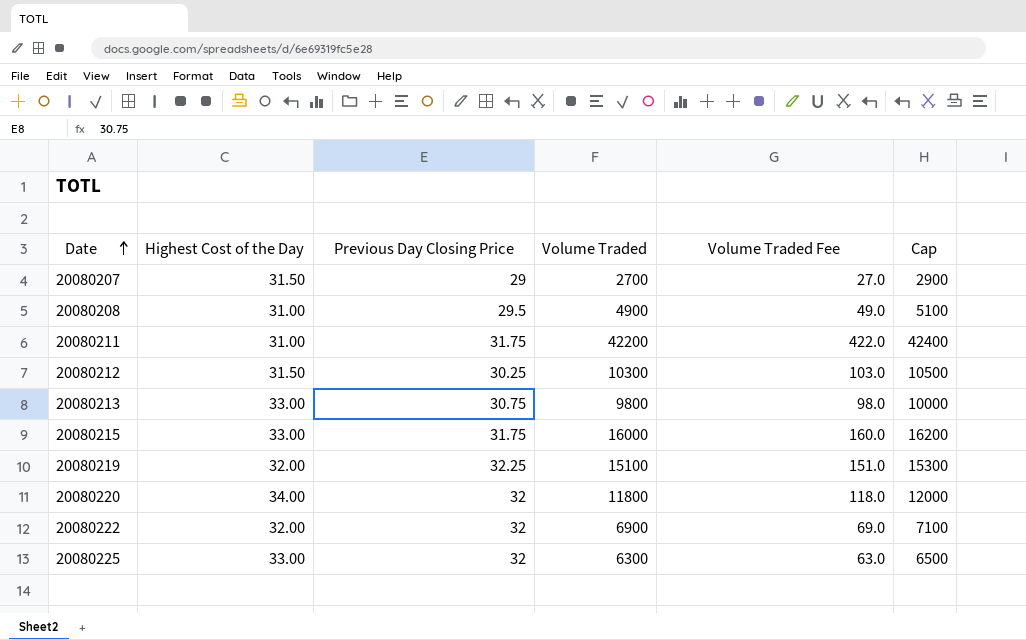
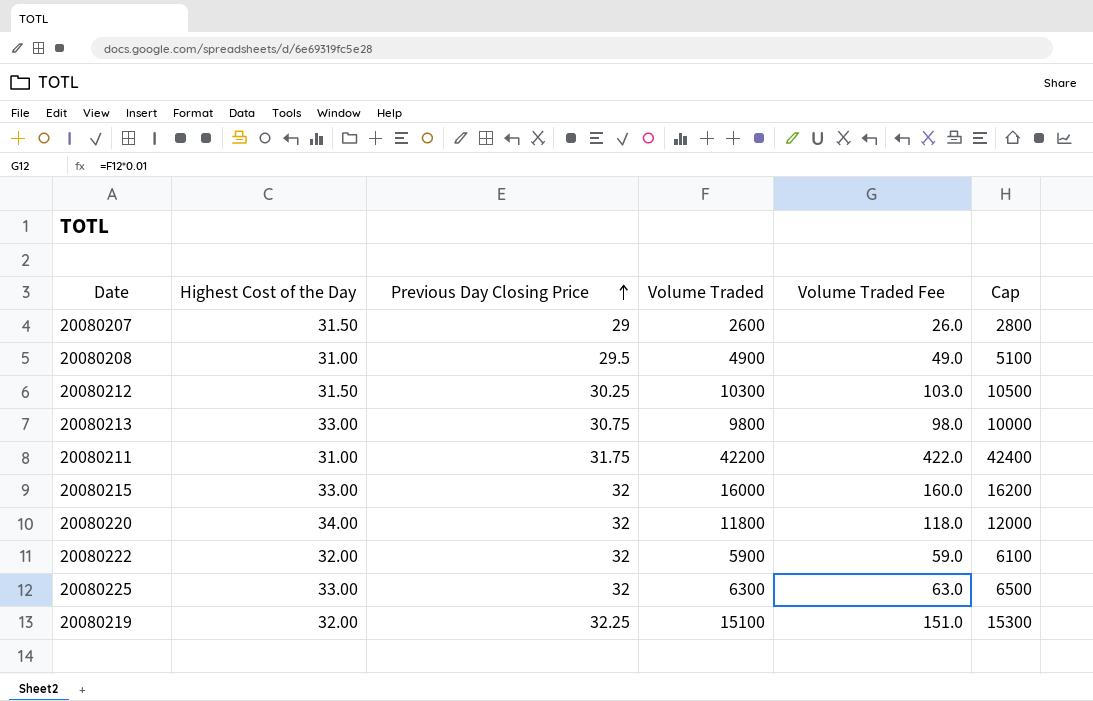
row order: Date ascending -> Previous Day Closing Price ascending
20080207 | Volume Traded: 2700 -> 2600
20080207 | Volume Traded Fee: 27.0 -> 26.0
20080207 | Cap: 2900 -> 2800
20080215 | Previous Day Closing Price: 31.75 -> 32
20080222 | Volume Traded: 6900 -> 5900
20080222 | Volume Traded Fee: 69.0 -> 59.0
20080222 | Cap: 7100 -> 6100

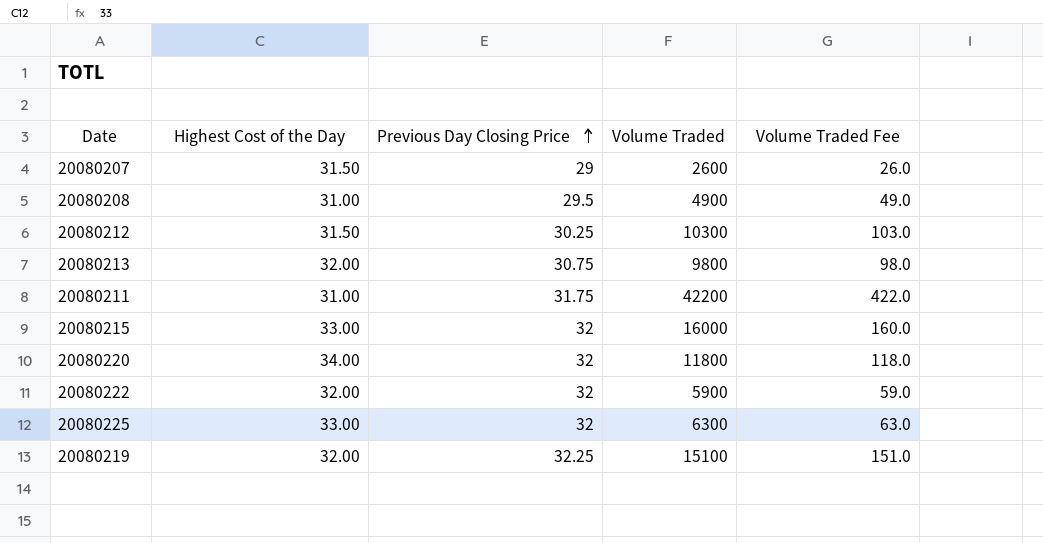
column Cap | formula: [Volume Traded] + 200 -> none
20080213 | Highest Cost of the Day: 33.00 -> 32.00

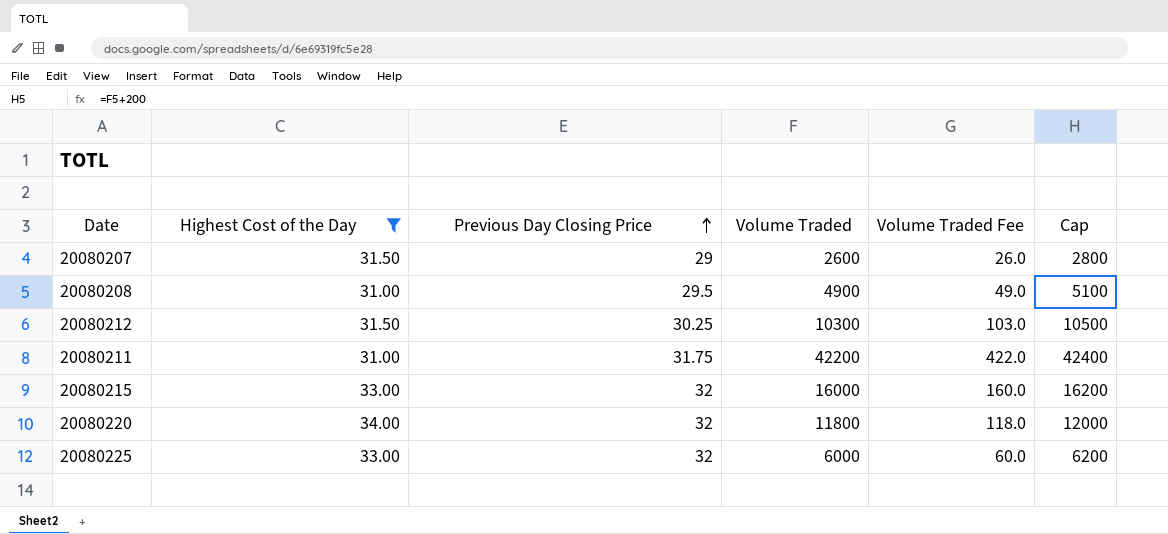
filter: none -> Highest Cost of the Day != 32.00
column Cap | formula: none -> [Volume Traded] + 200
20080225 | Volume Traded: 6300 -> 6000
20080225 | Volume Traded Fee: 63.0 -> 60.0

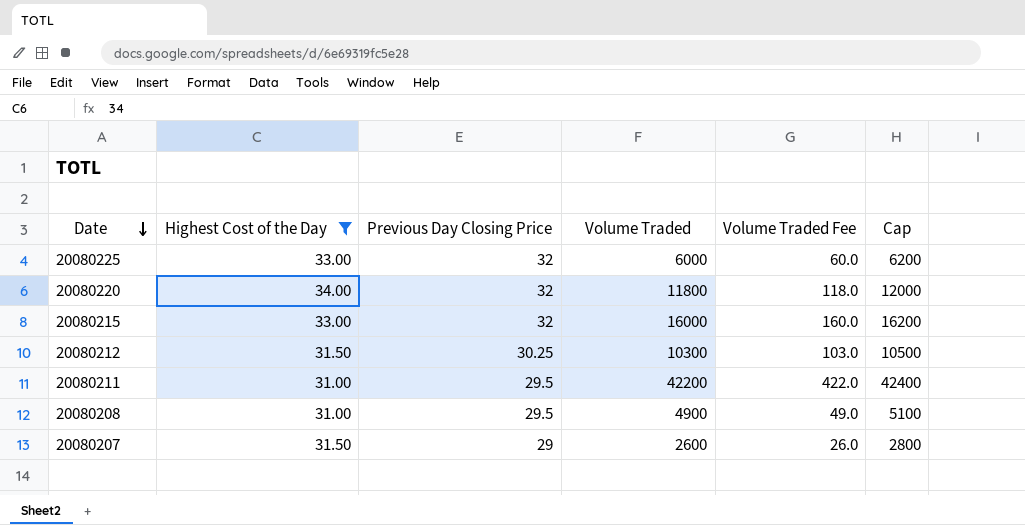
row order: Previous Day Closing Price ascending -> Date descending
20080211 | Previous Day Closing Price: 31.75 -> 29.5

